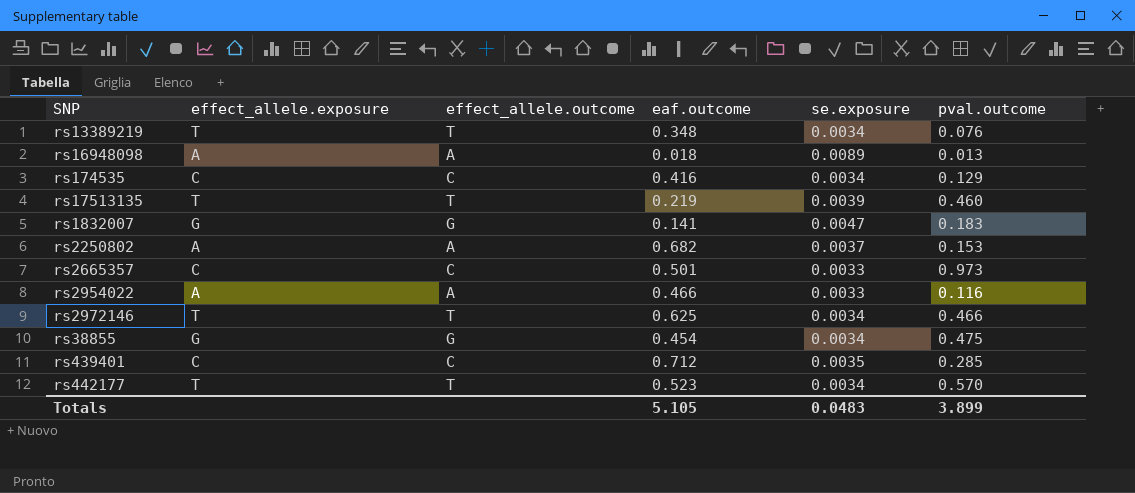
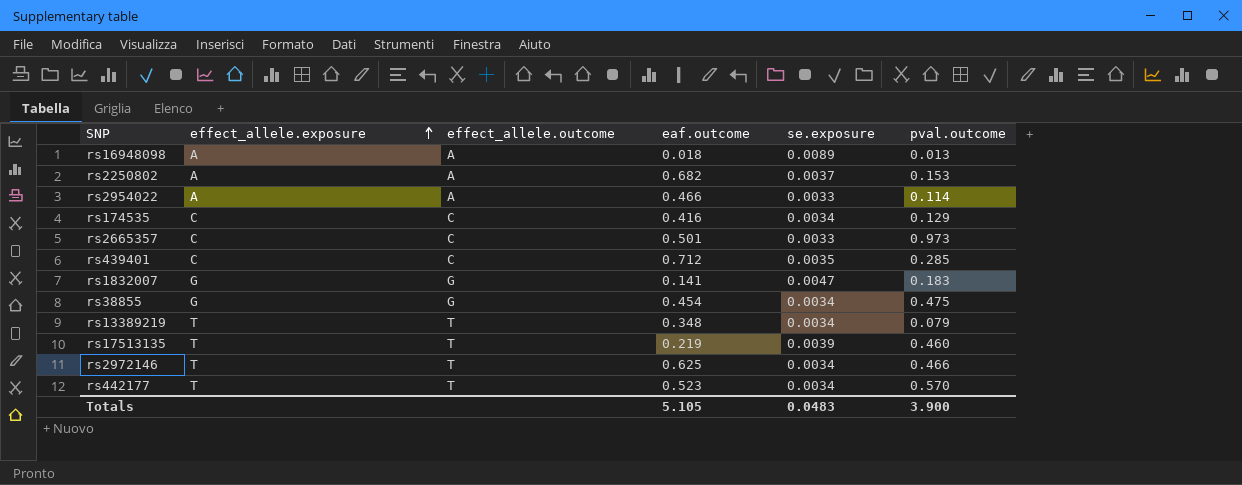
row order: none -> effect_allele.exposure ascending
rs2954022 | pval.outcome: 0.116 -> 0.114
rs13389219 | pval.outcome: 0.076 -> 0.079
Totals | pval.outcome: 3.899 -> 3.900

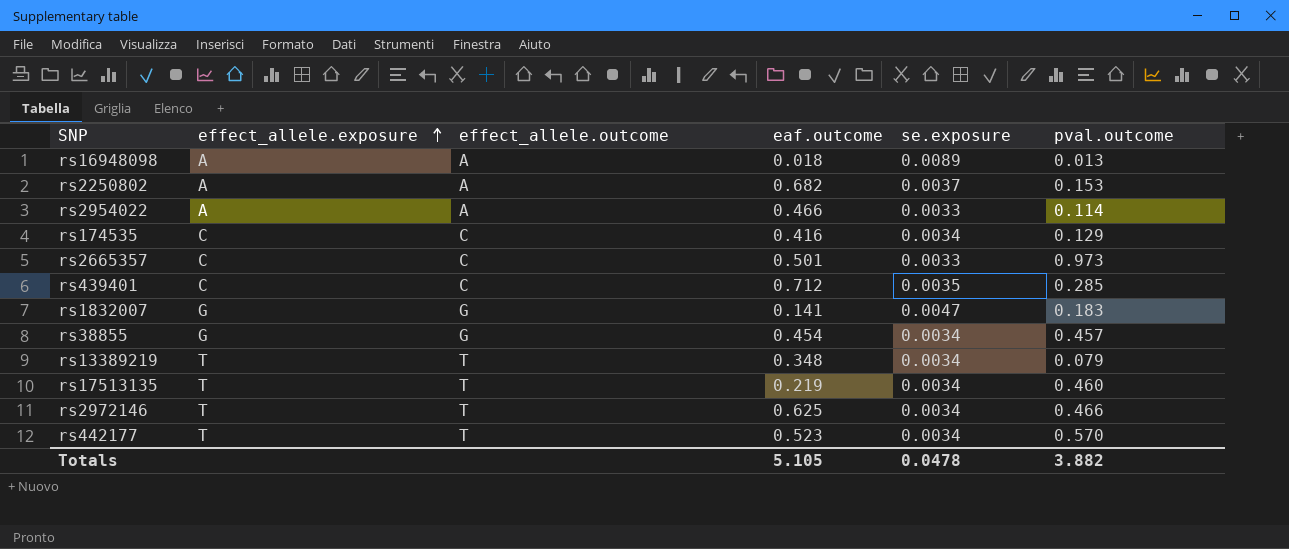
rs38855 | pval.outcome: 0.475 -> 0.457
rs17513135 | se.exposure: 0.0039 -> 0.0034
Totals | se.exposure: 0.0483 -> 0.0478
Totals | pval.outcome: 3.900 -> 3.882

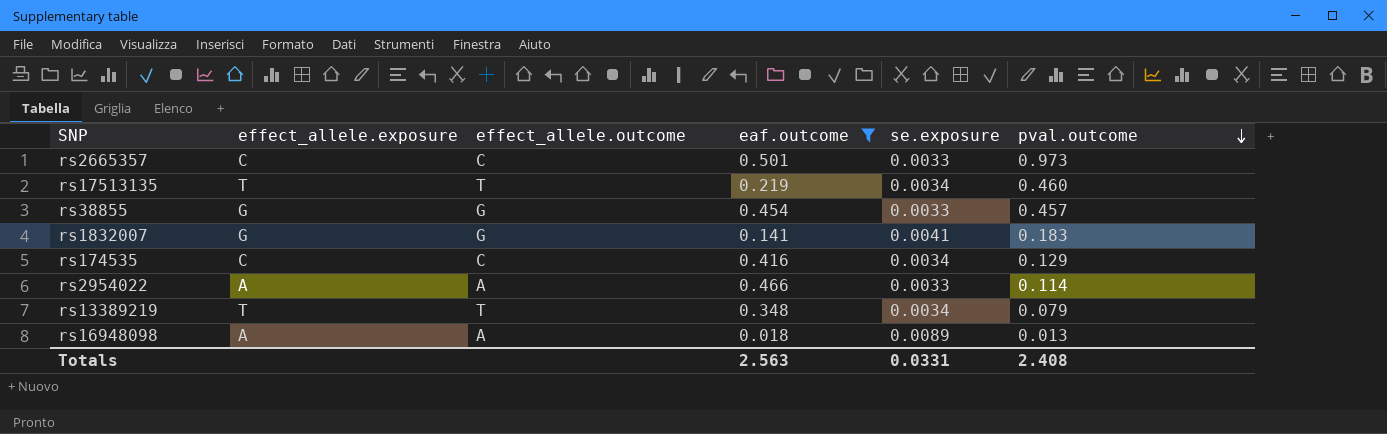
filter: none -> eaf.outcome <= 0.501
row order: effect_allele.exposure ascending -> pval.outcome descending
rs38855 | se.exposure: 0.0034 -> 0.0033
rs1832007 | se.exposure: 0.0047 -> 0.0041
Totals | eaf.outcome: 5.105 -> 2.563
Totals | se.exposure: 0.0478 -> 0.0331
Totals | pval.outcome: 3.882 -> 2.408

